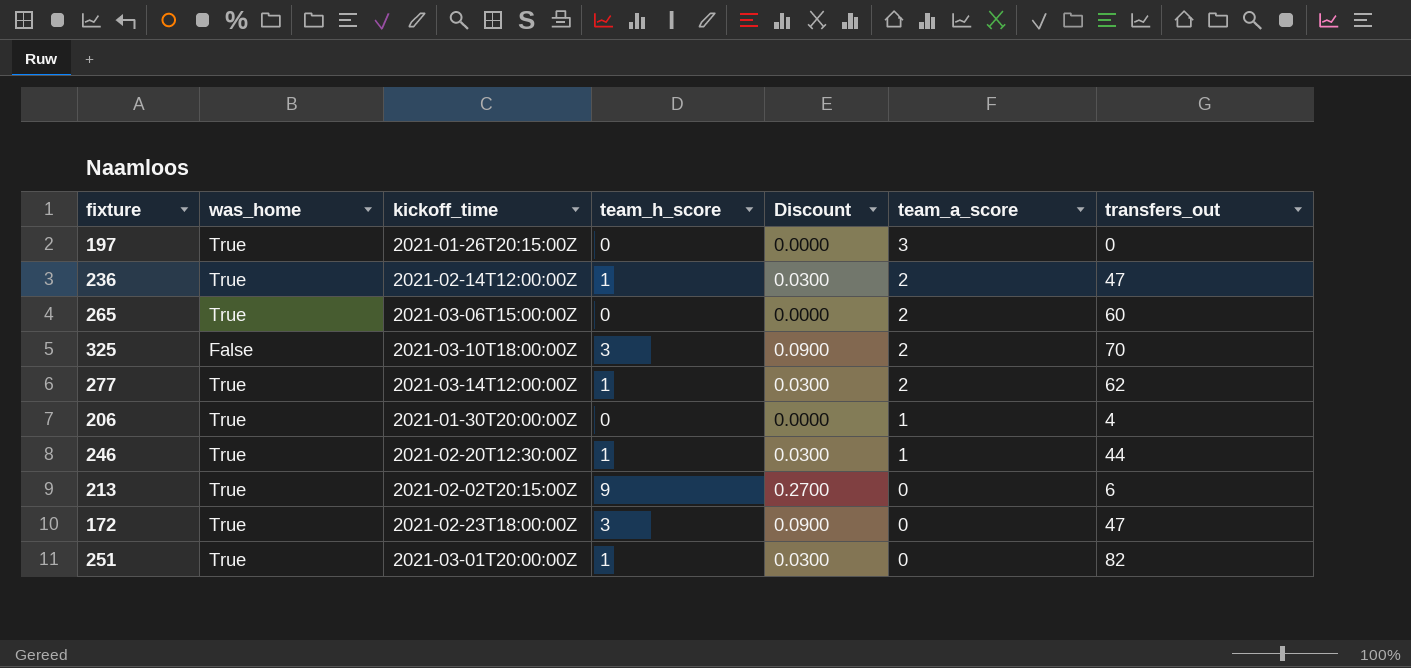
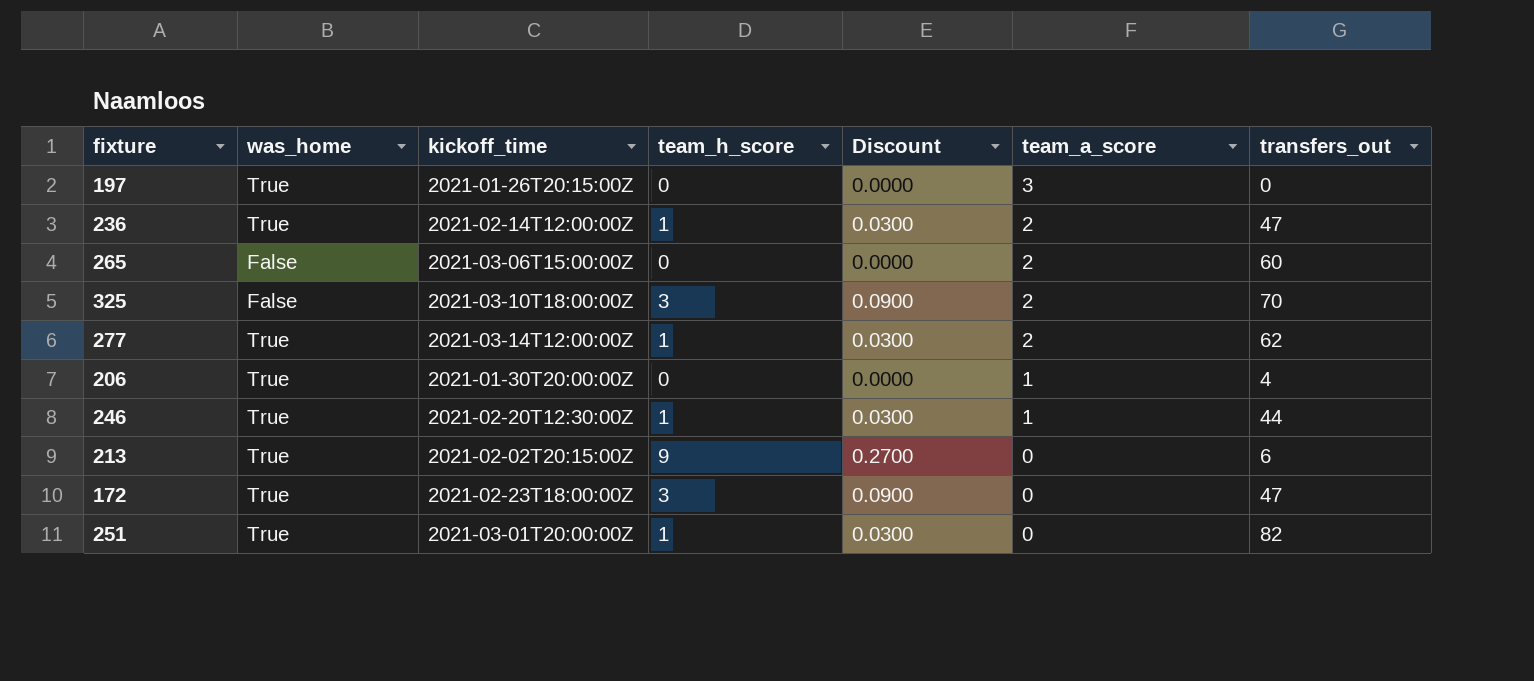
265 | was_home: True -> False

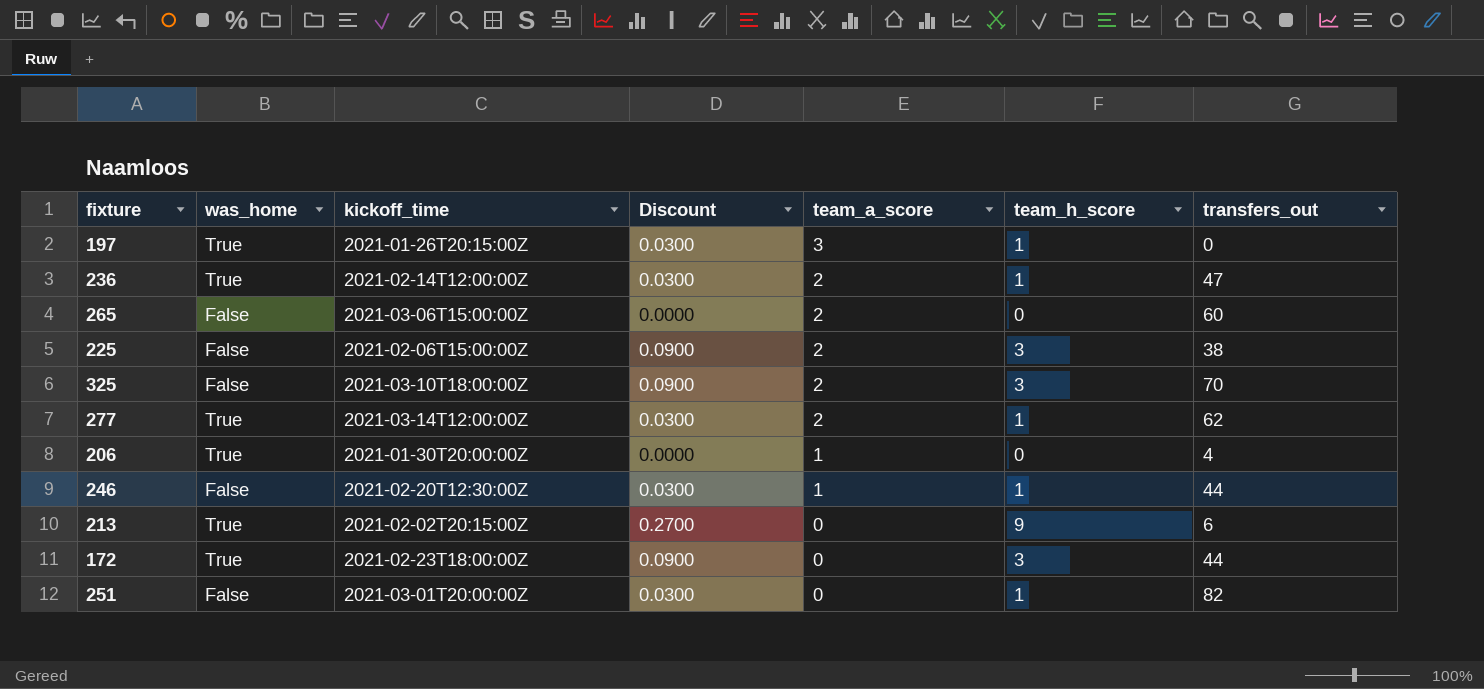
column team_h_score | position: 4 -> 6
197 | Discount: 0.0000 -> 0.0300
197 | team_h_score: 0 -> 1
row 225: none -> False | 2021-02-06T15:00:00Z | 0.0900 | 2 | 3 | 38
246 | was_home: True -> False
172 | transfers_out: 47 -> 44
251 | was_home: True -> False

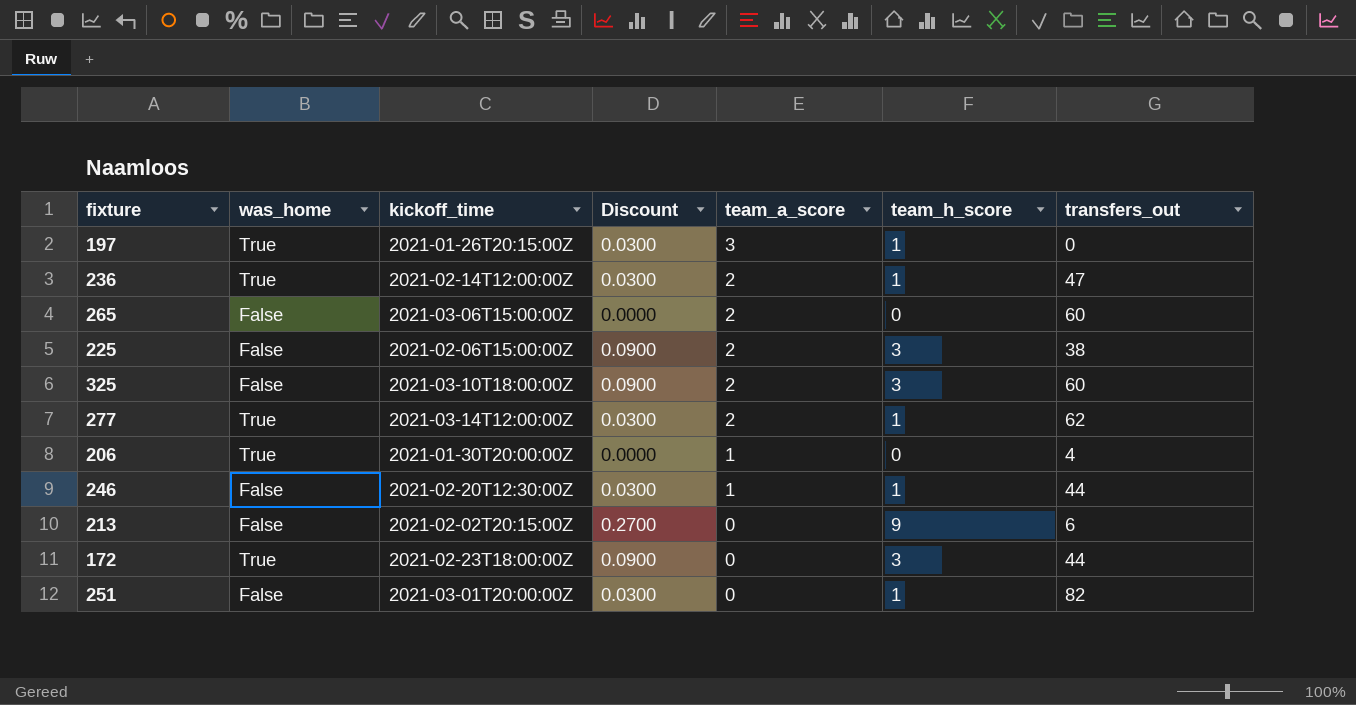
325 | transfers_out: 70 -> 60
213 | was_home: True -> False

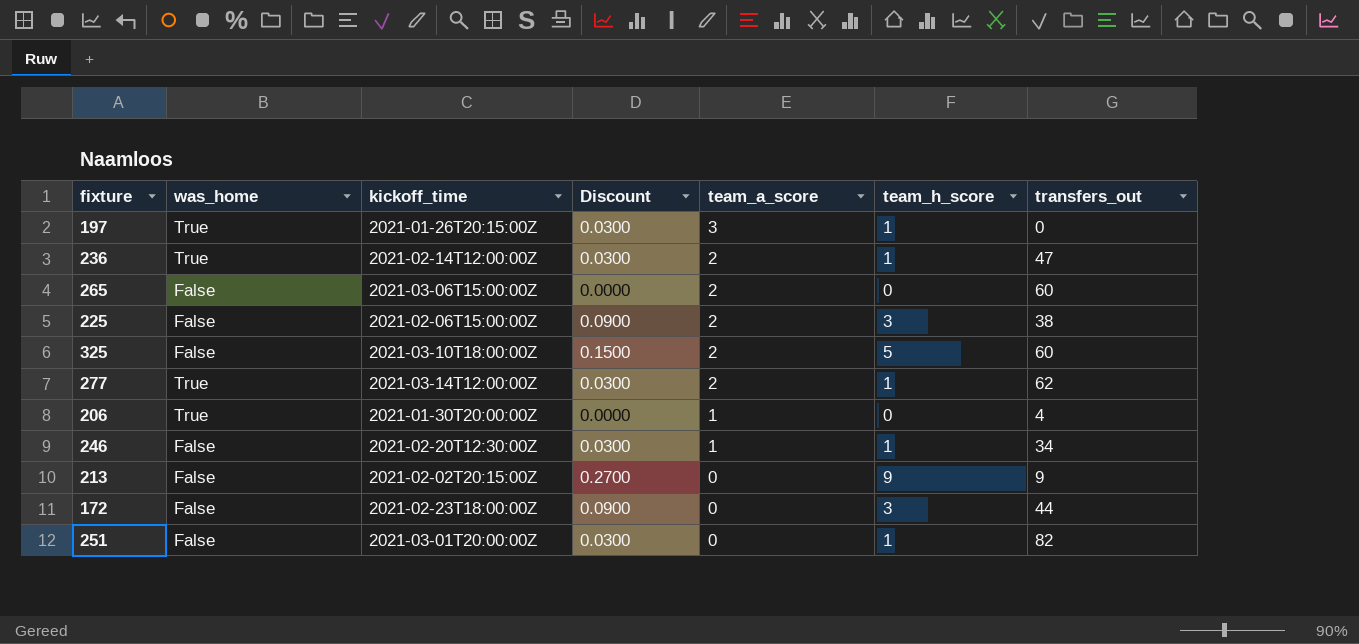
325 | Discount: 0.0900 -> 0.1500
325 | team_h_score: 3 -> 5
246 | transfers_out: 44 -> 34
213 | transfers_out: 6 -> 9
172 | was_home: True -> False

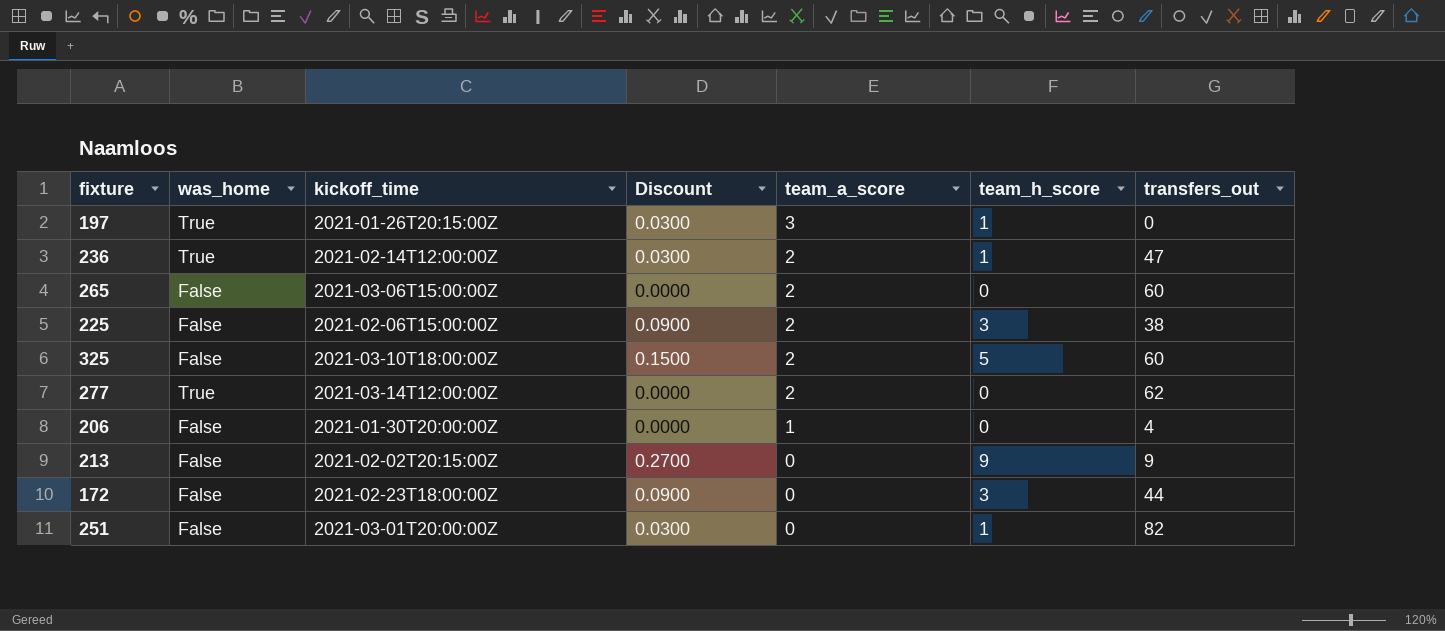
row 246: False | 2021-02-20T12:30:00Z | 0.0300 | 1 | 1 | 34 -> none
277 | Discount: 0.0300 -> 0.0000
277 | team_h_score: 1 -> 0
206 | was_home: True -> False

